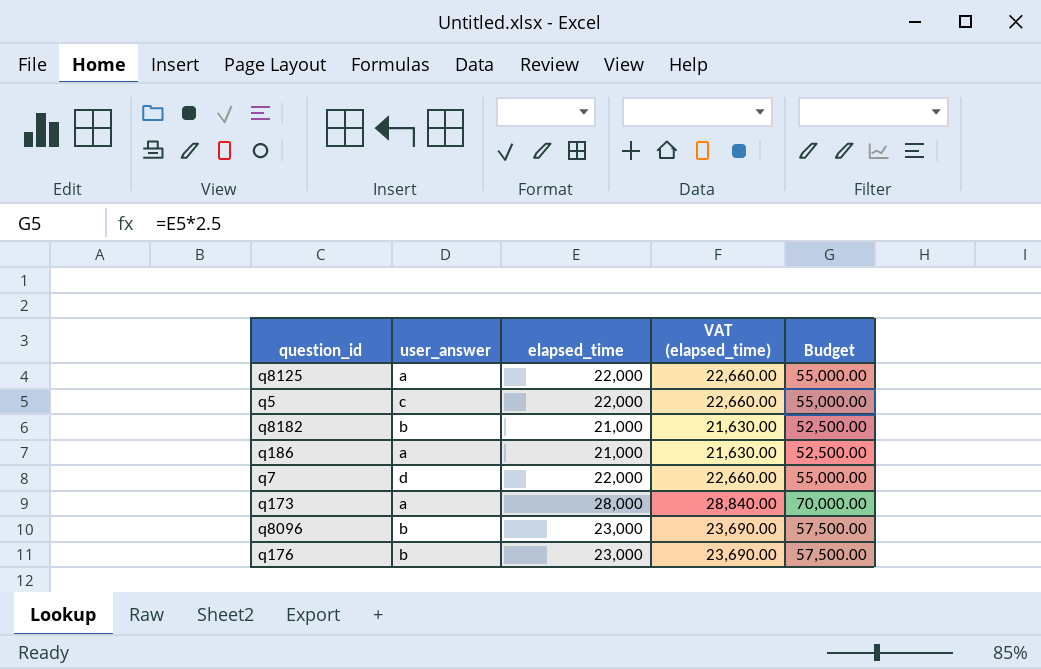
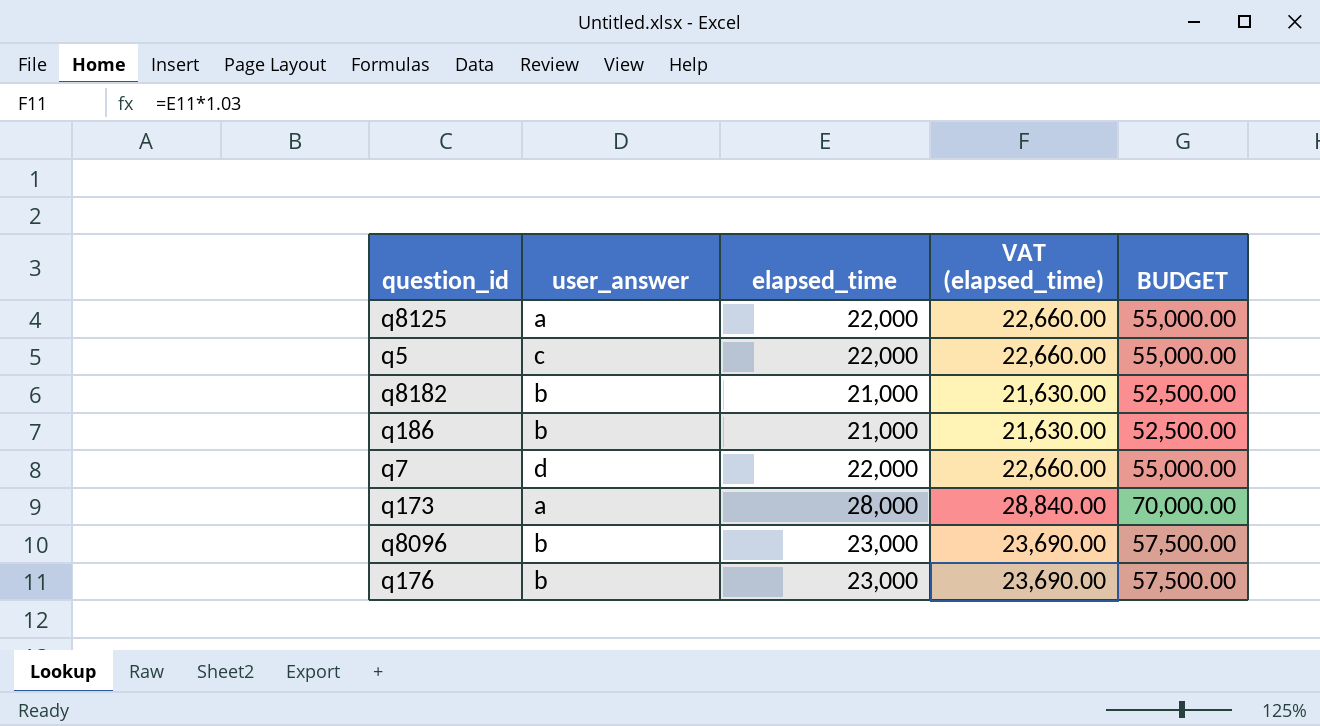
column name: Budget -> BUDGET
q186 | user_answer: a -> b

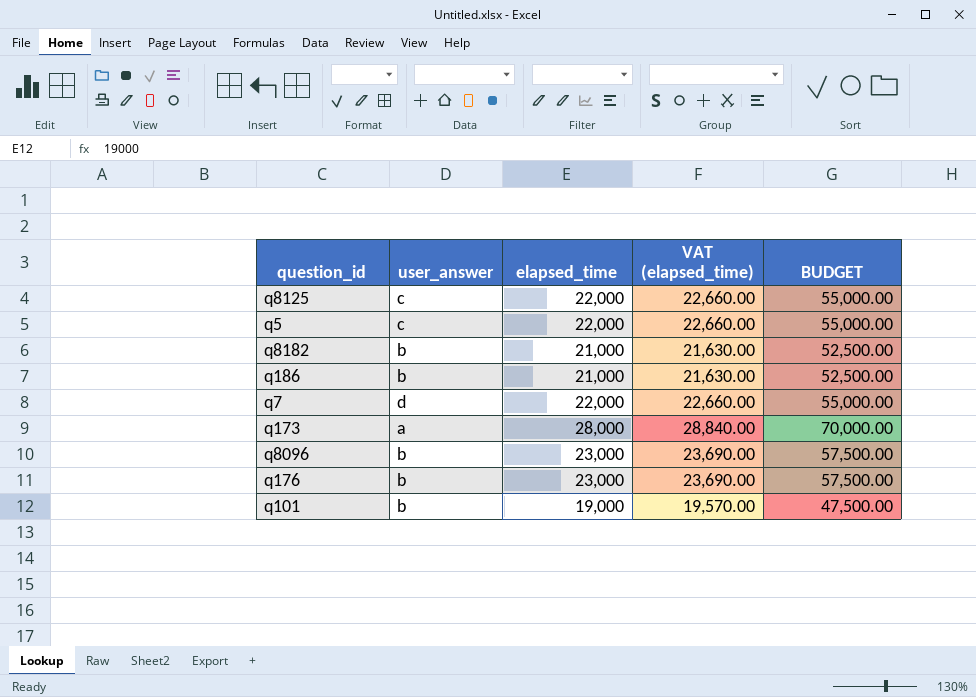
q8125 | user_answer: a -> c
row q101: none -> b | 19,000 | 19,570.00 | 47,500.00

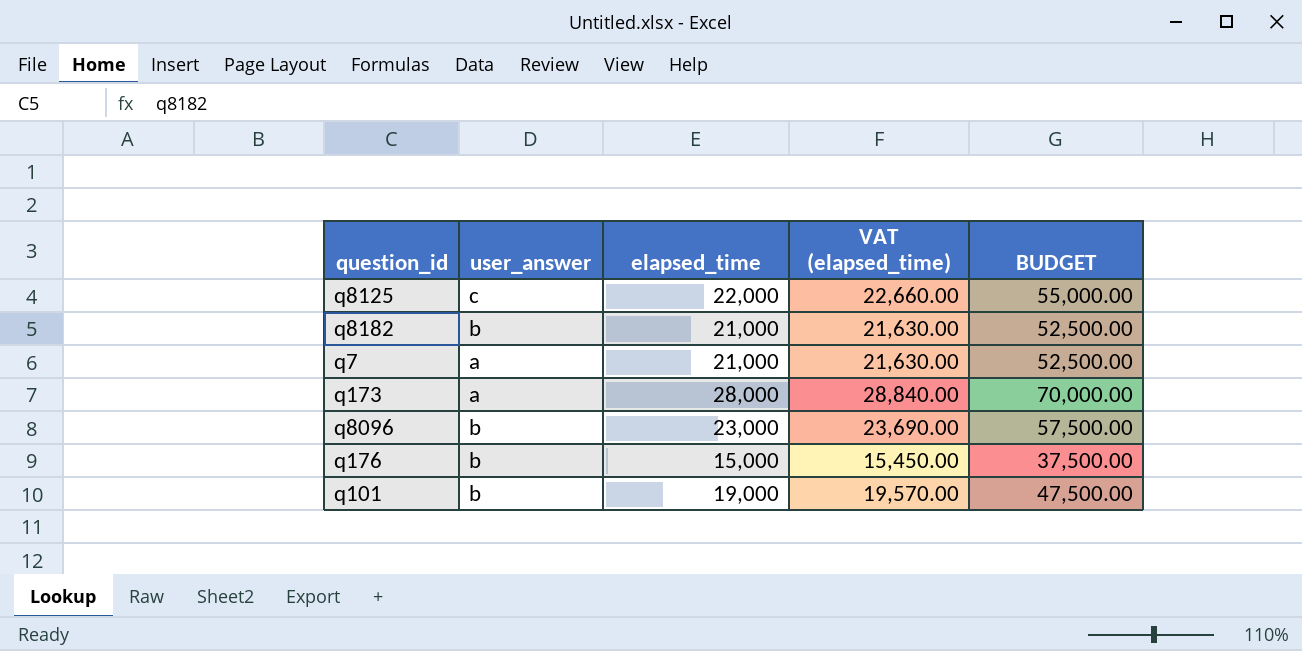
row q5: c | 22,000 | 22,660.00 | 55,000.00 -> none
row q186: b | 21,000 | 21,630.00 | 52,500.00 -> none
q7 | user_answer: d -> a
q7 | elapsed_time: 22,000 -> 21,000
q7 | VAT (elapsed_time): 22,660.00 -> 21,630.00
q7 | BUDGET: 55,000.00 -> 52,500.00
q176 | elapsed_time: 23,000 -> 15,000
q176 | VAT (elapsed_time): 23,690.00 -> 15,450.00
q176 | BUDGET: 57,500.00 -> 37,500.00

